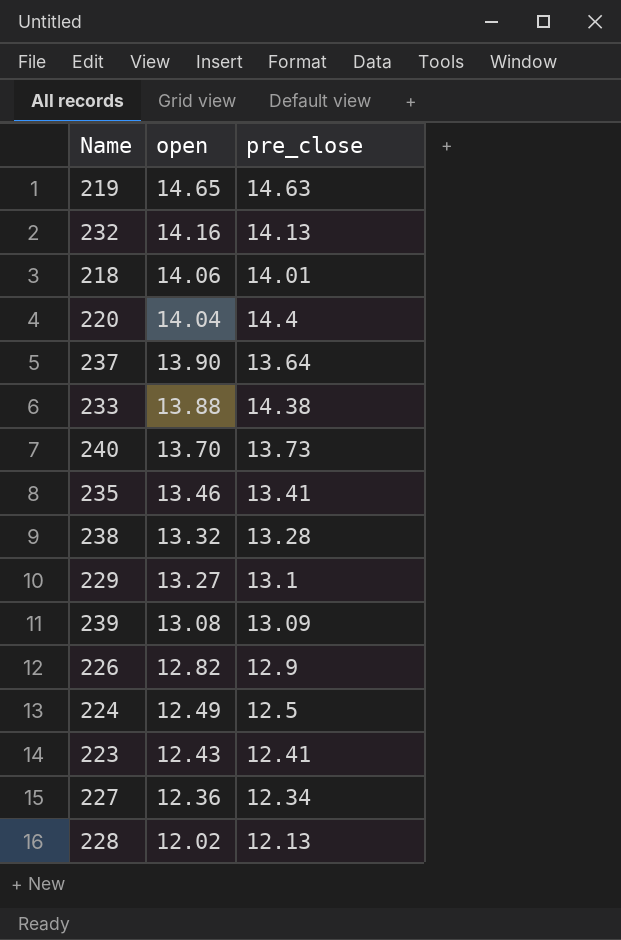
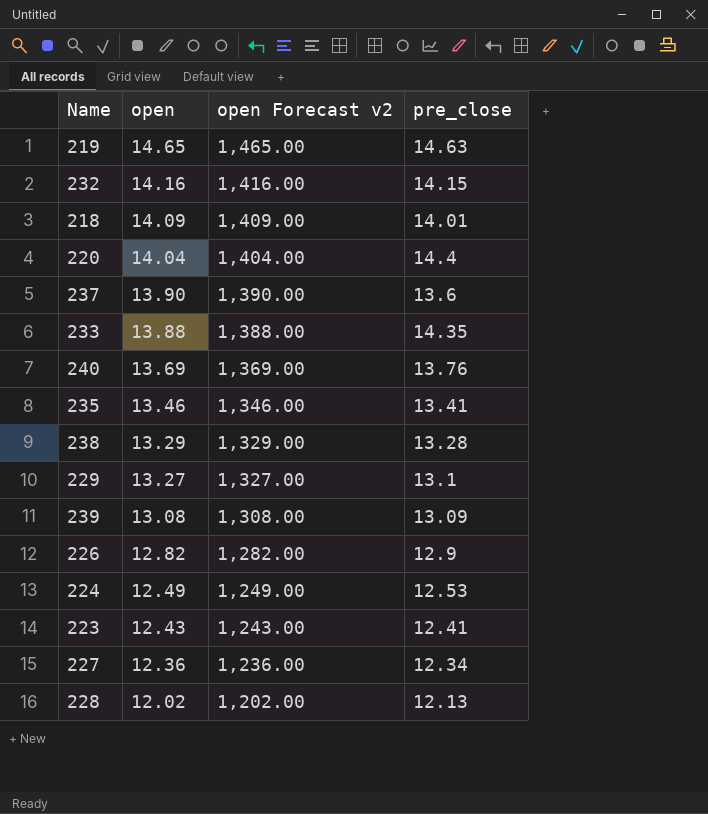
column open Forecast v2 | formula: none -> [open] * 100
232 | pre_close: 14.13 -> 14.15
218 | open: 14.06 -> 14.09
237 | pre_close: 13.64 -> 13.6
233 | pre_close: 14.38 -> 14.35
240 | open: 13.70 -> 13.69
240 | pre_close: 13.73 -> 13.76
238 | open: 13.32 -> 13.29
224 | pre_close: 12.5 -> 12.53

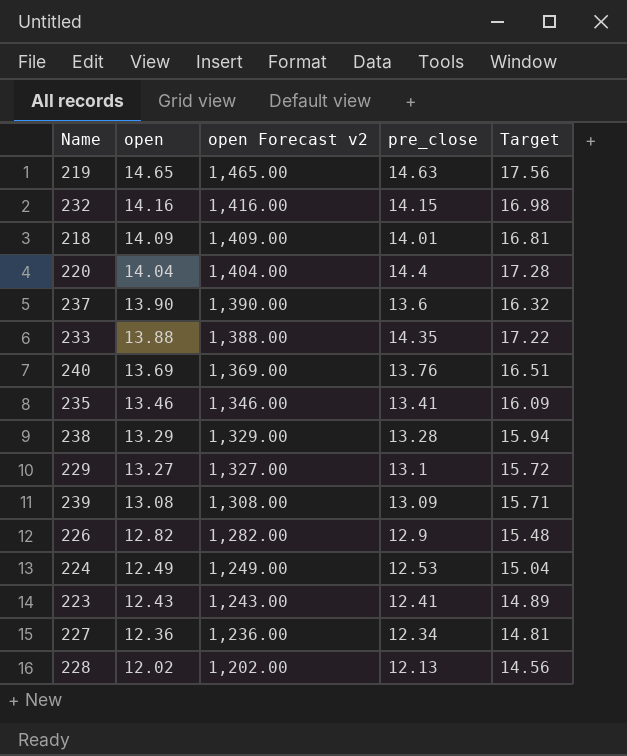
column Target | formula: none -> [pre_close] * 1.2

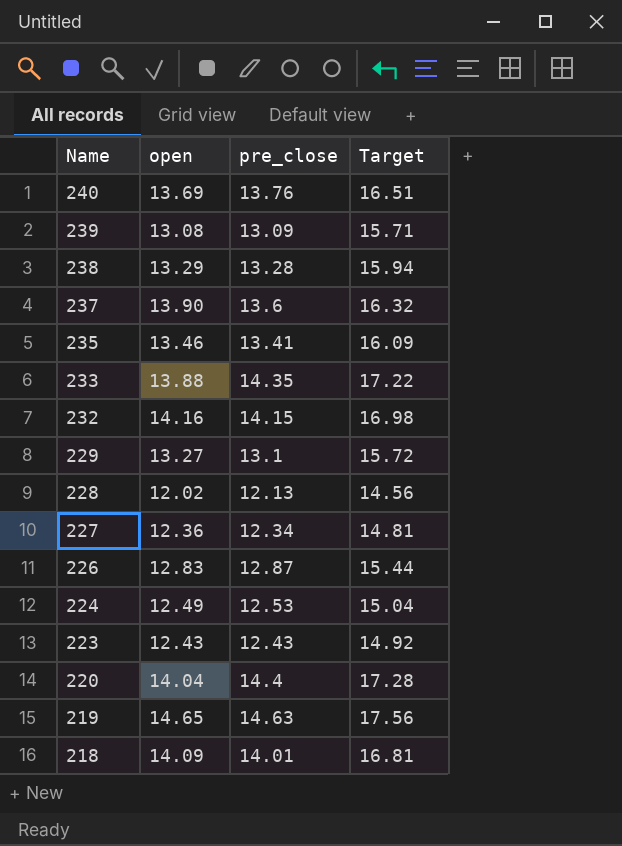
row order: open descending -> Name descending
column open Forecast v2 | formula: [open] * 100 -> none
226 | open: 12.82 -> 12.83
226 | pre_close: 12.9 -> 12.87
226 | Target: 15.48 -> 15.44
223 | pre_close: 12.41 -> 12.43
223 | Target: 14.89 -> 14.92

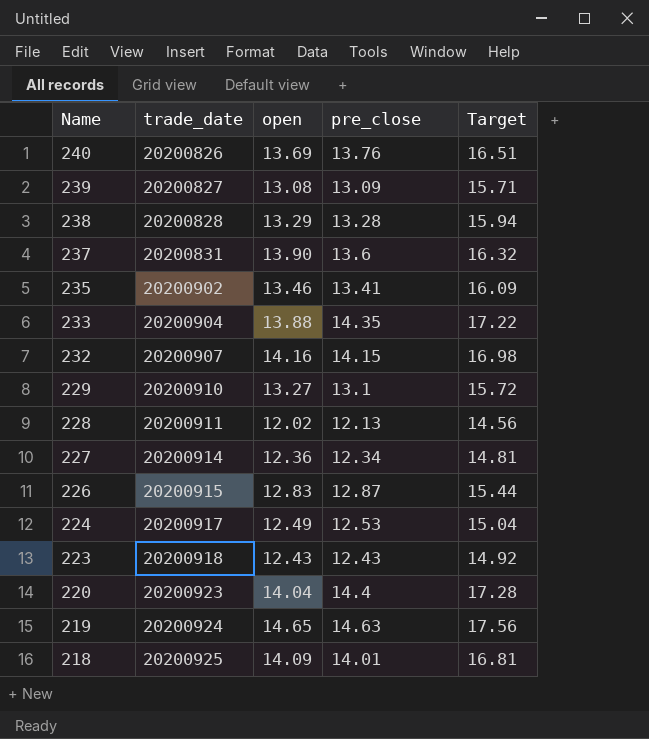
column trade_date | position: none -> 2

